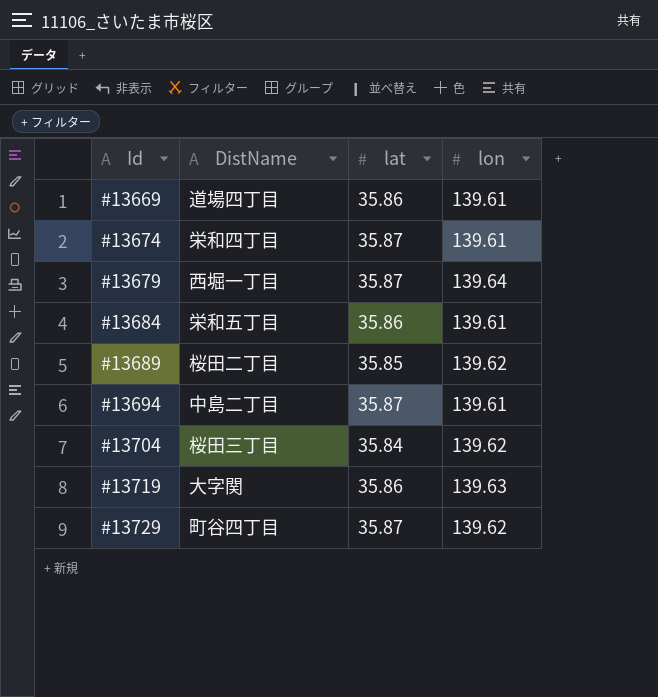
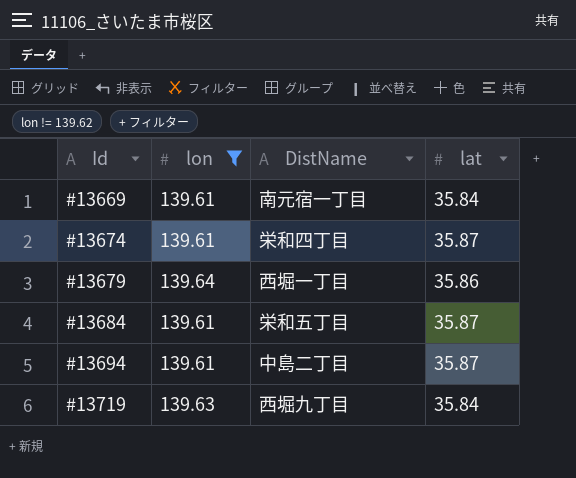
filter: none -> lon != 139.62
column lon | position: 4 -> 2
#13669 | DistName: 道場四丁目 -> 南元宿一丁目
#13669 | lat: 35.86 -> 35.84
#13679 | lat: 35.87 -> 35.86
#13684 | lat: 35.86 -> 35.87
#13719 | DistName: 大字関 -> 西堀九丁目
#13719 | lat: 35.86 -> 35.84

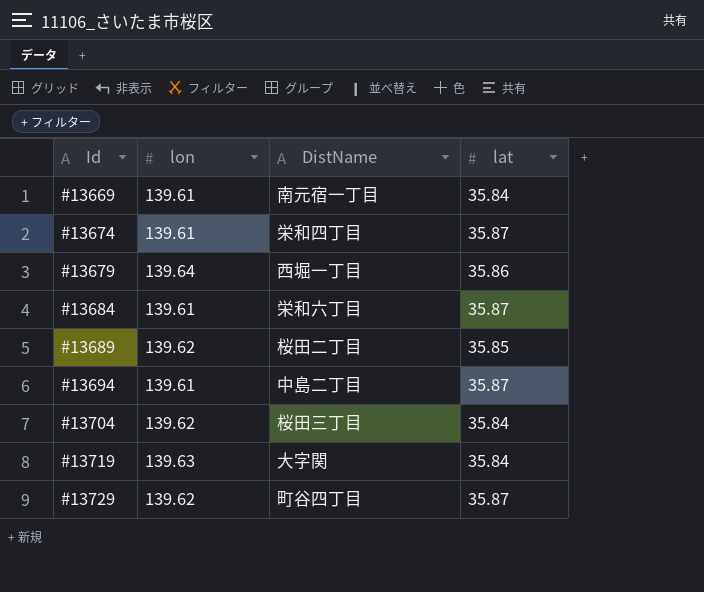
filter: lon != 139.62 -> none
#13684 | DistName: 栄和五丁目 -> 栄和六丁目
#13719 | DistName: 西堀九丁目 -> 大字関

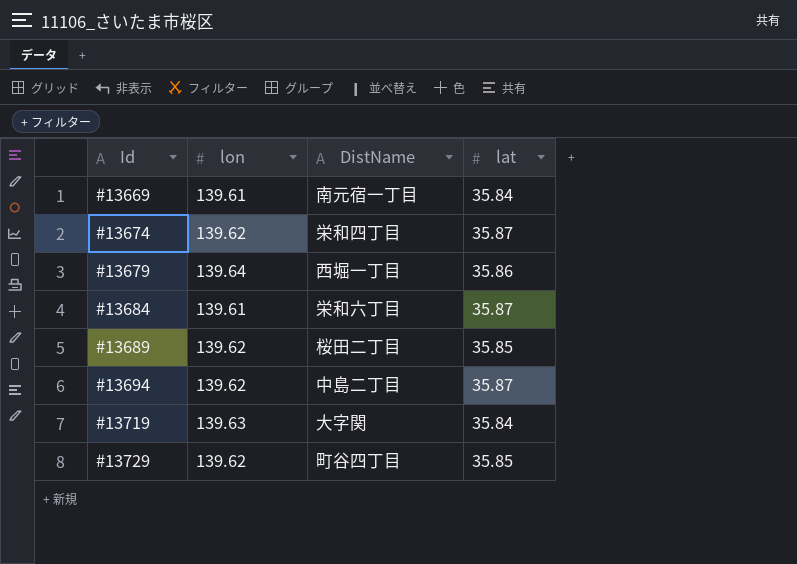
row #13704: 139.62 | 桜田三丁目 | 35.84 -> none
#13674 | lon: 139.61 -> 139.62
#13694 | lon: 139.61 -> 139.62
#13729 | lat: 35.87 -> 35.85

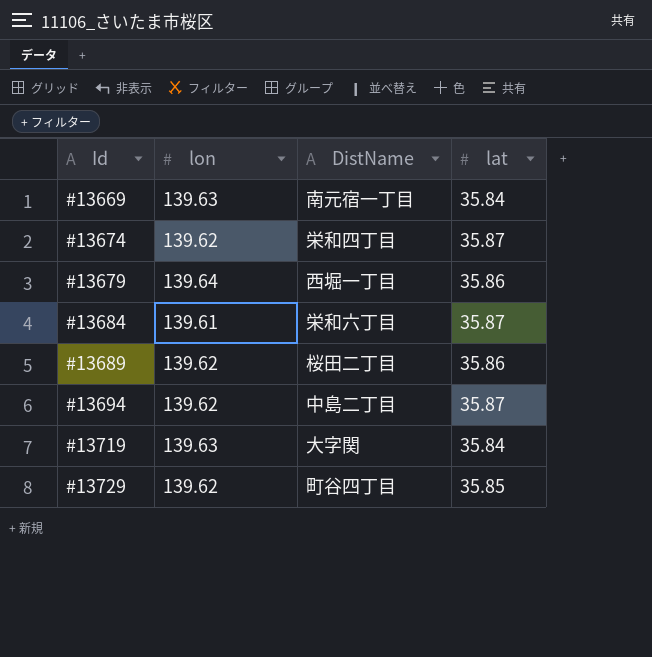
#13669 | lon: 139.61 -> 139.63
#13689 | lat: 35.85 -> 35.86

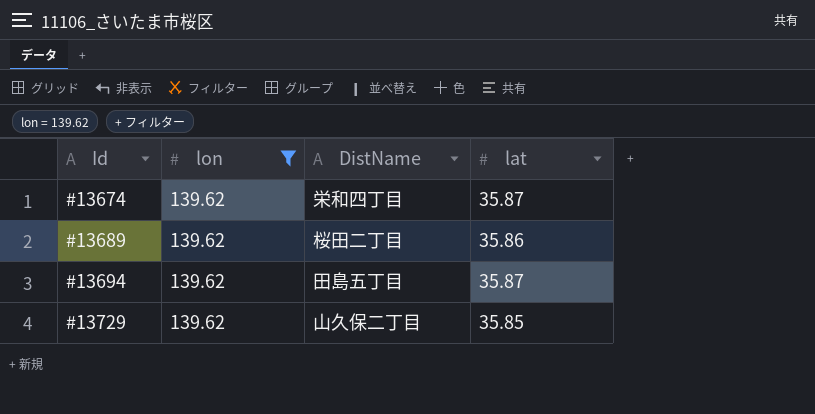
filter: none -> lon = 139.62
#13694 | DistName: 中島二丁目 -> 田島五丁目
#13729 | DistName: 町谷四丁目 -> 山久保二丁目

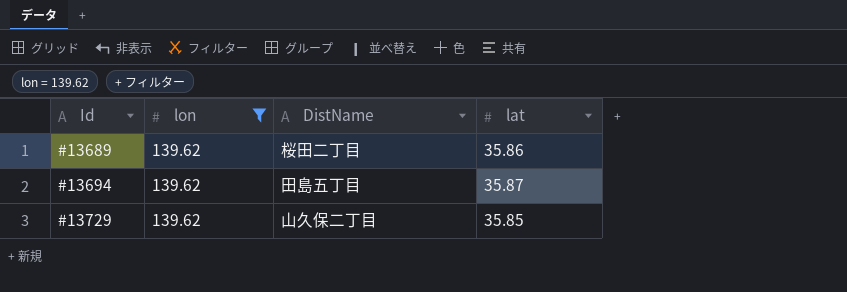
row #13674: 139.62 | 栄和四丁目 | 35.87 -> none

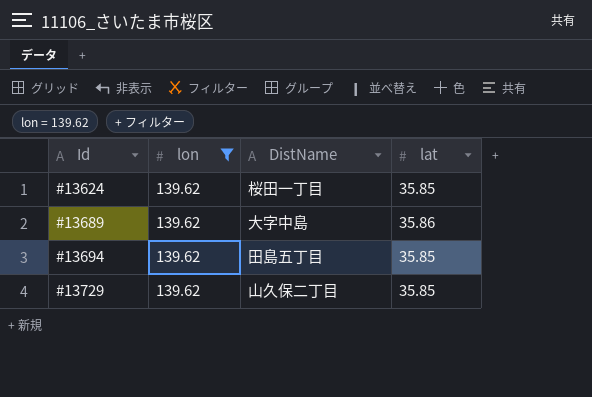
row #13624: none -> 139.62 | 桜田一丁目 | 35.85
#13689 | DistName: 桜田二丁目 -> 大字中島
#13694 | lat: 35.87 -> 35.85

